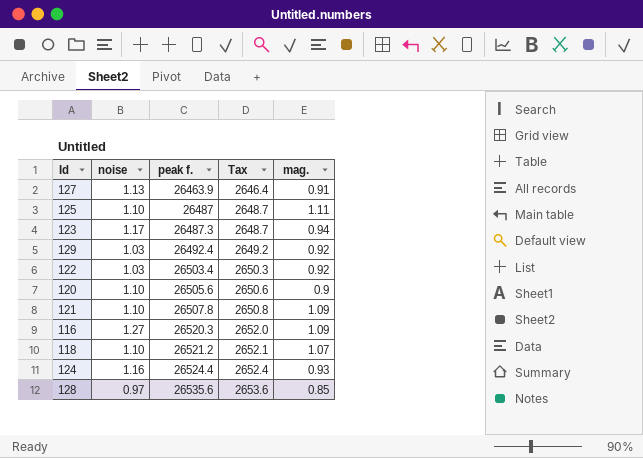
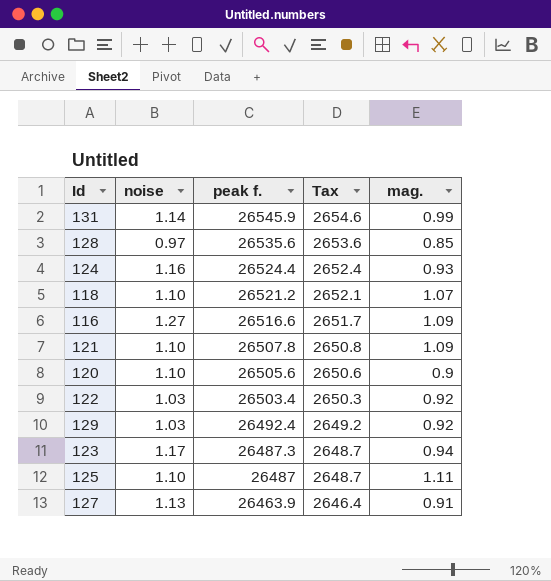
row order: peak f. ascending -> peak f. descending
row 131: none -> 1.14 | 26545.9 | 2654.6 | 0.99
116 | peak f.: 26520.3 -> 26516.6
116 | Tax: 2652.0 -> 2651.7

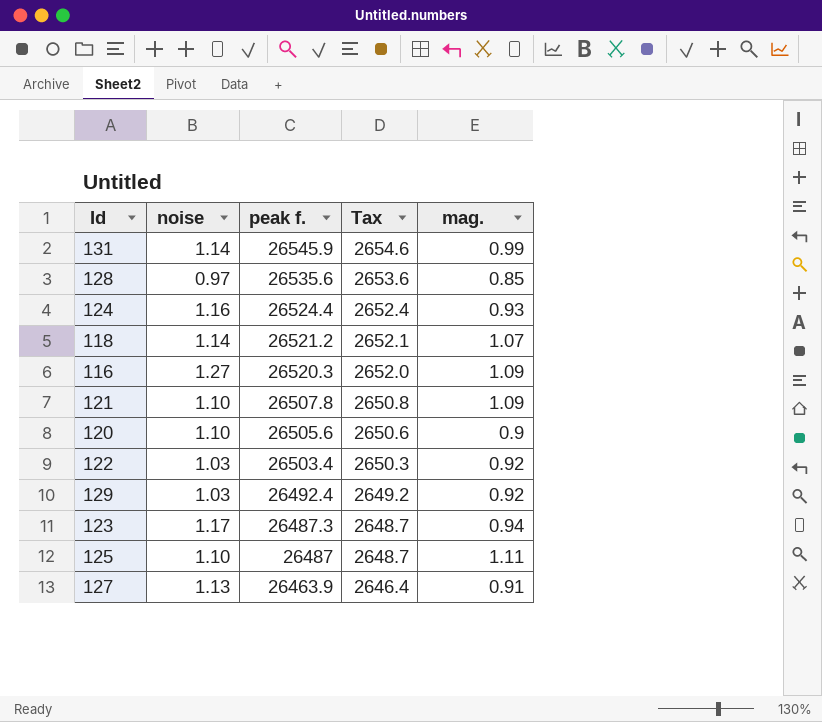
118 | noise: 1.10 -> 1.14
116 | peak f.: 26516.6 -> 26520.3
116 | Tax: 2651.7 -> 2652.0

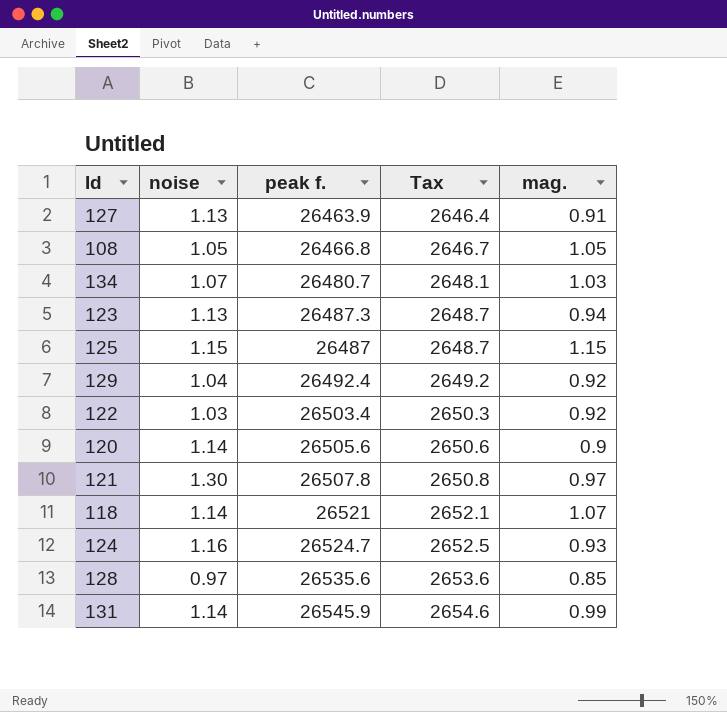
row order: peak f. descending -> Tax ascending
row 116: 1.27 | 26520.3 | 2652.0 | 1.09 -> none
row 108: none -> 1.05 | 26466.8 | 2646.7 | 1.05
row 134: none -> 1.07 | 26480.7 | 2648.1 | 1.03
123 | noise: 1.17 -> 1.13
125 | noise: 1.10 -> 1.15
125 | mag.: 1.11 -> 1.15
129 | noise: 1.03 -> 1.04
120 | noise: 1.10 -> 1.14
121 | noise: 1.10 -> 1.30
121 | mag.: 1.09 -> 0.97
118 | peak f.: 26521.2 -> 26521
124 | peak f.: 26524.4 -> 26524.7
124 | Tax: 2652.4 -> 2652.5

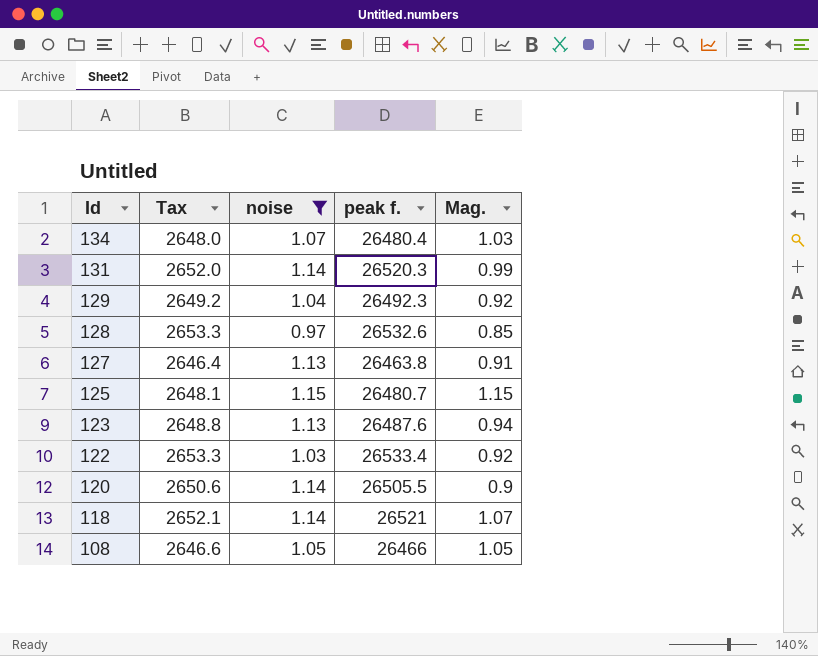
filter: none -> noise <= 1.15
row order: Tax ascending -> Id descending
column Tax | position: 4 -> 2
column name: mag. -> Mag.
134 | Tax: 2648.1 -> 2648.0
134 | peak f.: 26480.7 -> 26480.4
131 | Tax: 2654.6 -> 2652.0
131 | peak f.: 26545.9 -> 26520.3
129 | peak f.: 26492.4 -> 26492.3
128 | Tax: 2653.6 -> 2653.3
128 | peak f.: 26535.6 -> 26532.6
127 | peak f.: 26463.9 -> 26463.8
125 | Tax: 2648.7 -> 2648.1
125 | peak f.: 26487 -> 26480.7
123 | Tax: 2648.7 -> 2648.8
123 | peak f.: 26487.3 -> 26487.6
122 | Tax: 2650.3 -> 2653.3
122 | peak f.: 26503.4 -> 26533.4
120 | peak f.: 26505.6 -> 26505.5
108 | Tax: 2646.7 -> 2646.6
108 | peak f.: 26466.8 -> 26466

